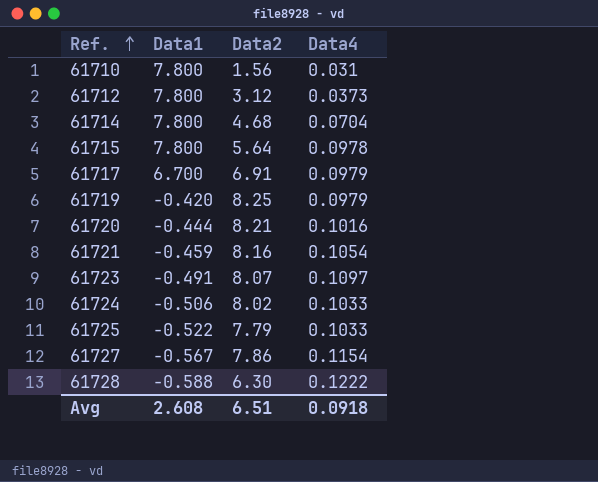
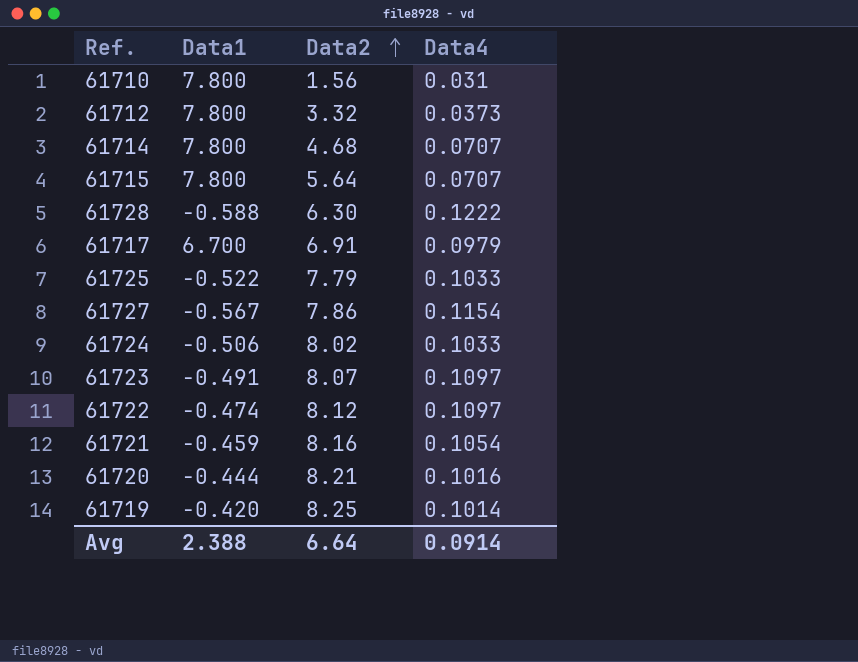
row order: Ref. ascending -> Data2 ascending
61712 | Data2: 3.12 -> 3.32
61714 | Data4: 0.0704 -> 0.0707
61715 | Data4: 0.0978 -> 0.0707
row 61722: none -> -0.474 | 8.12 | 0.1097
61719 | Data4: 0.0979 -> 0.1014
Avg | Data1: 2.608 -> 2.388
Avg | Data2: 6.51 -> 6.64
Avg | Data4: 0.0918 -> 0.0914

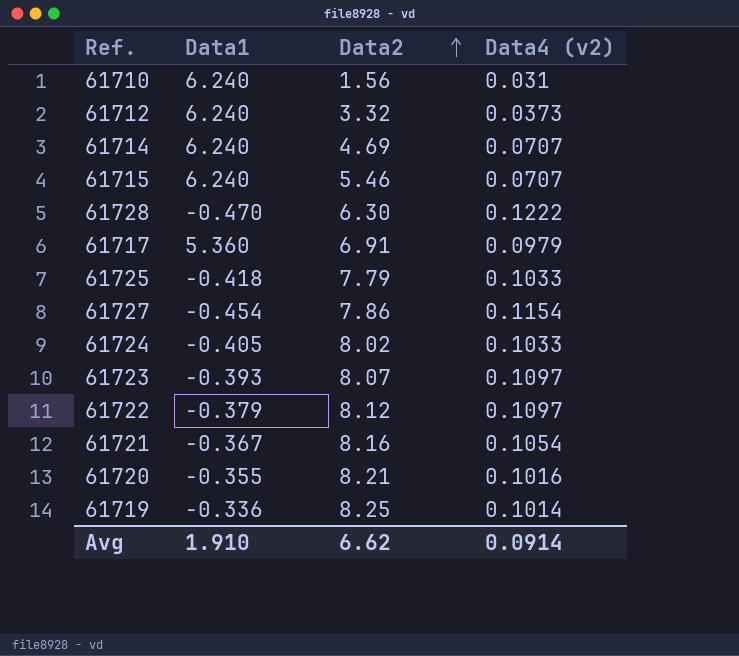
column name: Data4 -> Data4 (v2)
61710 | Data1: 7.800 -> 6.240
61712 | Data1: 7.800 -> 6.240
61714 | Data1: 7.800 -> 6.240
61714 | Data2: 4.68 -> 4.69
61715 | Data1: 7.800 -> 6.240
61715 | Data2: 5.64 -> 5.46
61728 | Data1: -0.588 -> -0.470
61717 | Data1: 6.700 -> 5.360
61725 | Data1: -0.522 -> -0.418
61727 | Data1: -0.567 -> -0.454
61724 | Data1: -0.506 -> -0.405
61723 | Data1: -0.491 -> -0.393
61722 | Data1: -0.474 -> -0.379
61721 | Data1: -0.459 -> -0.367
61720 | Data1: -0.444 -> -0.355
61719 | Data1: -0.420 -> -0.336
Avg | Data1: 2.388 -> 1.910
Avg | Data2: 6.64 -> 6.62

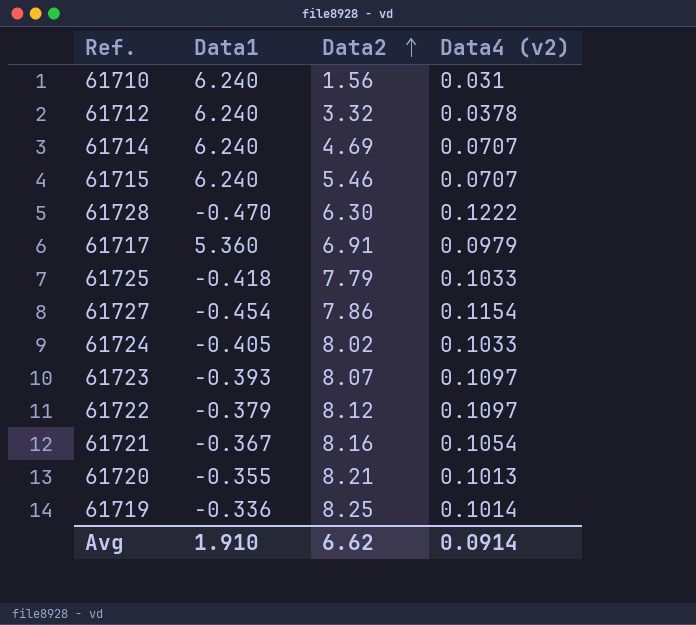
61712 | Data4 (v2): 0.0373 -> 0.0378
61720 | Data4 (v2): 0.1016 -> 0.1013

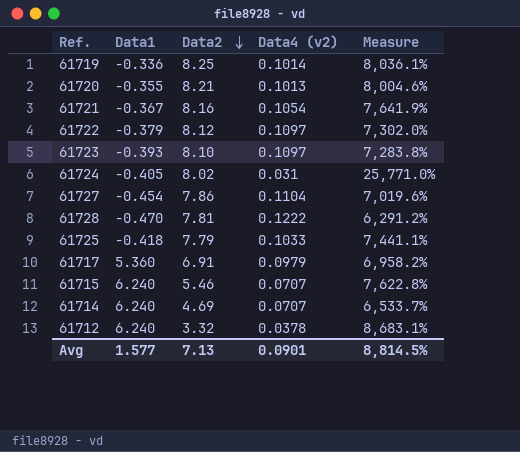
row order: Data2 ascending -> Data2 descending
column Measure | formula: none -> ([Data2] - [Data4 (v2)]) / [Data4 (v2)]
row 61710: 6.240 | 1.56 | 0.031 -> none
61723 | Data2: 8.07 -> 8.10
61724 | Data4 (v2): 0.1033 -> 0.031
61727 | Data4 (v2): 0.1154 -> 0.1104
61728 | Data2: 6.30 -> 7.81
Avg | Data1: 1.910 -> 1.577
Avg | Data2: 6.62 -> 7.13
Avg | Data4 (v2): 0.0914 -> 0.0901

